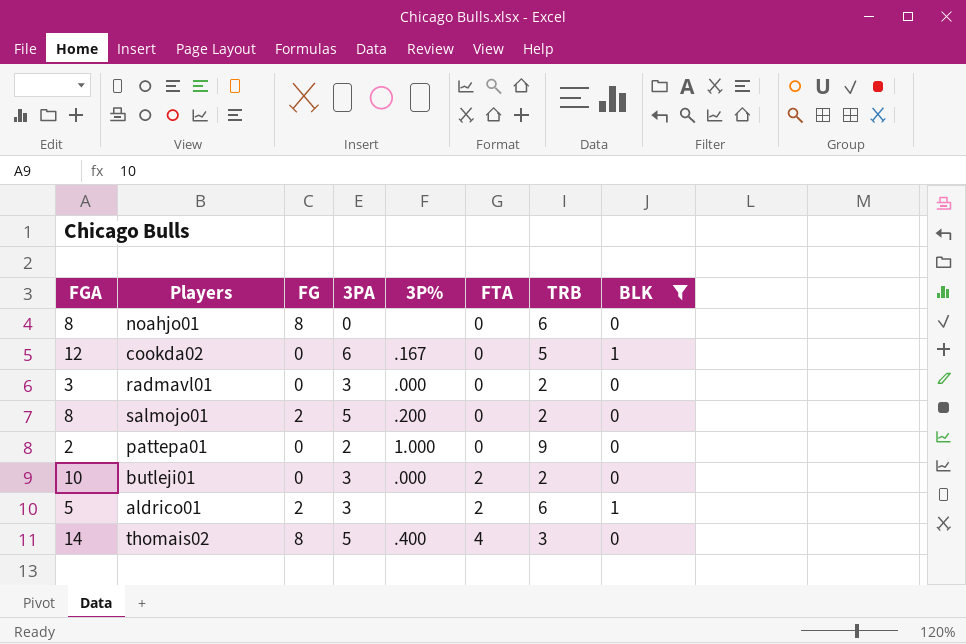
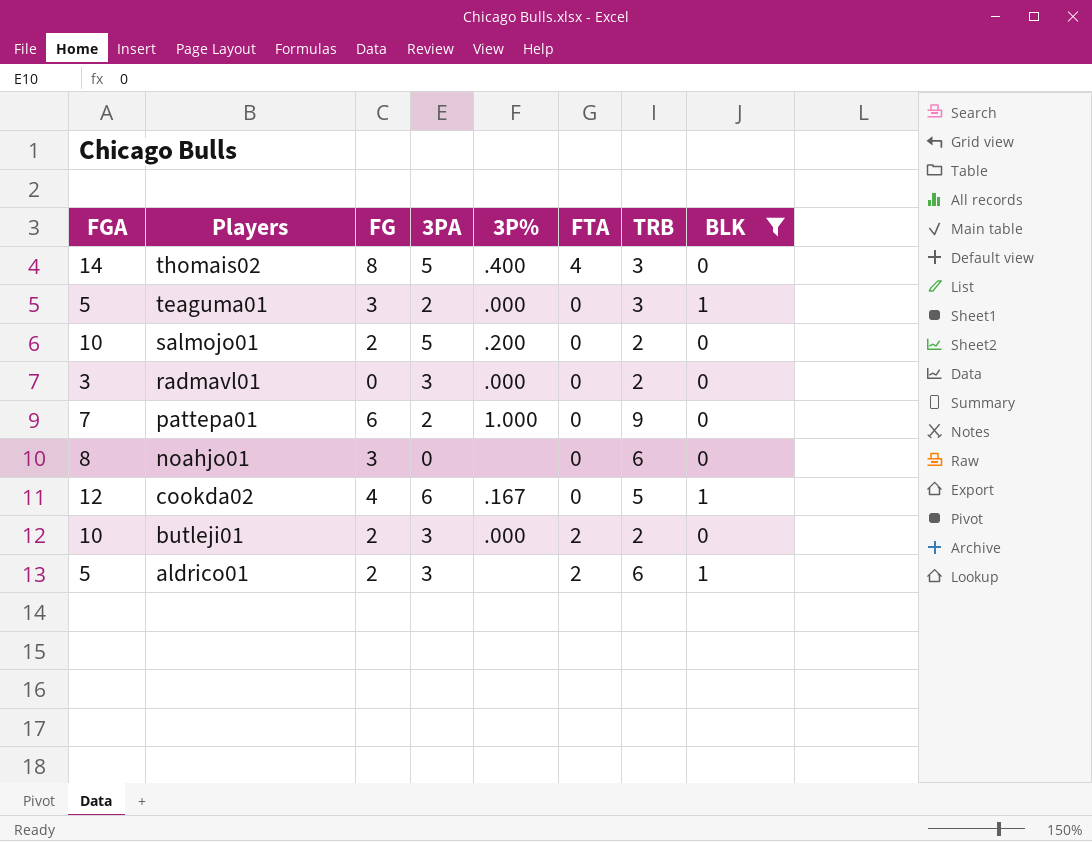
row order: FTA ascending -> Players descending
row teaguma01: none -> 5 | 3 | 2 | .000 | 0 | 3 | 1
salmojo01 | FGA: 8 -> 10
pattepa01 | FGA: 2 -> 7
pattepa01 | FG: 0 -> 6
noahjo01 | FG: 8 -> 3
cookda02 | FG: 0 -> 4
butleji01 | FG: 0 -> 2

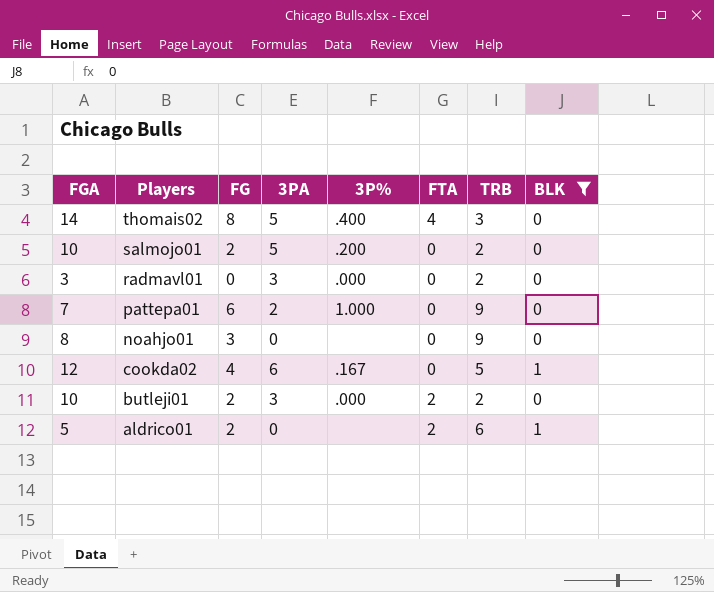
row teaguma01: 5 | 3 | 2 | .000 | 0 | 3 | 1 -> none
noahjo01 | TRB: 6 -> 9
aldrico01 | 3PA: 3 -> 0

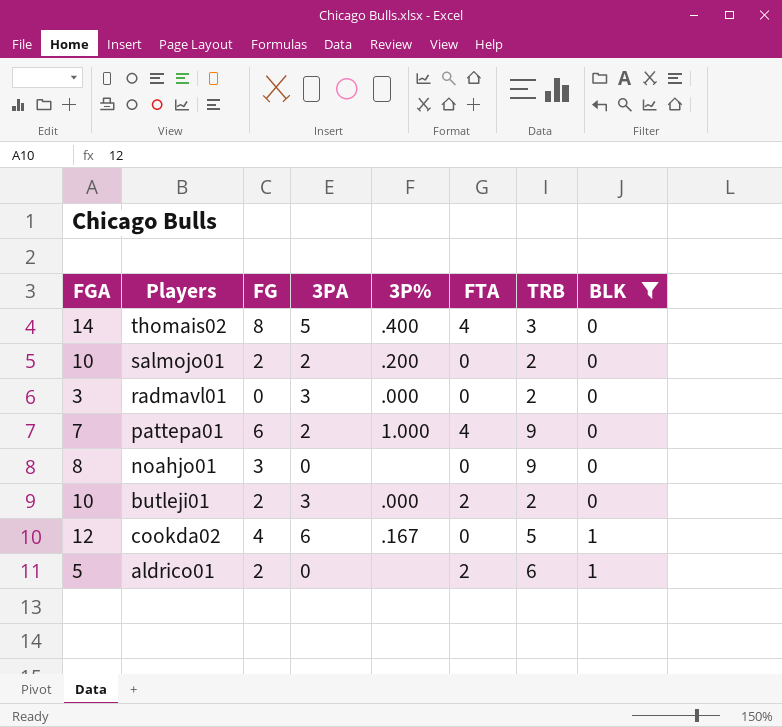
row order: Players descending -> BLK ascending
salmojo01 | 3PA: 5 -> 2
pattepa01 | FTA: 0 -> 4

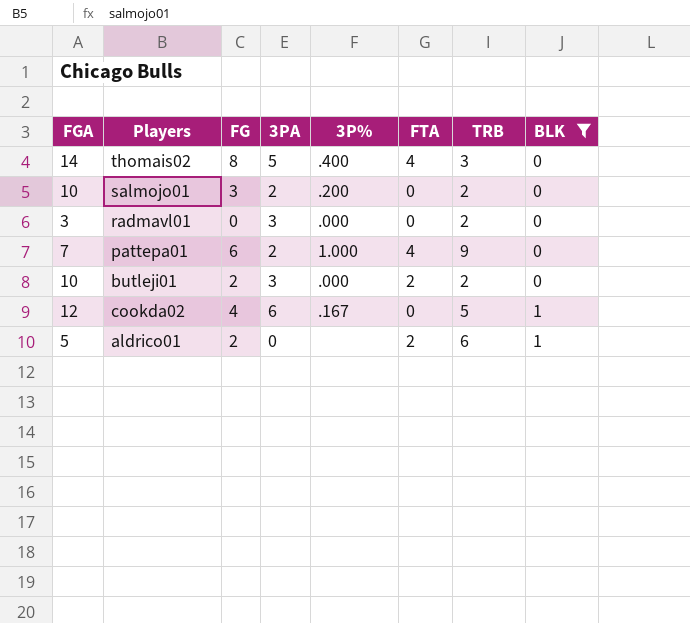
row noahjo01: 8 | 3 | 0 | none | 0 | 9 | 0 -> none
salmojo01 | FG: 2 -> 3

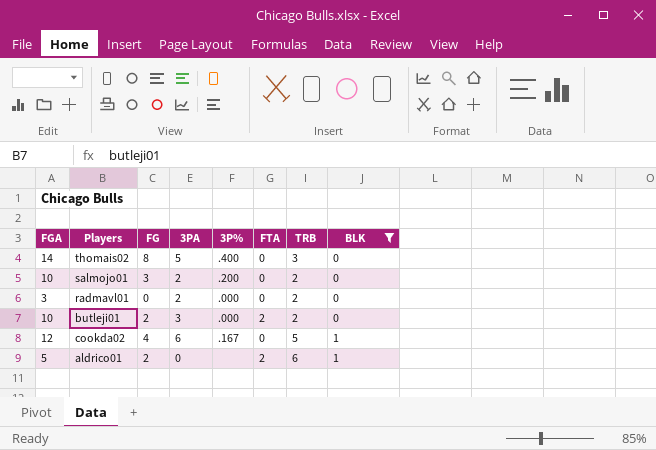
row pattepa01: 7 | 6 | 2 | 1.000 | 4 | 9 | 0 -> none
thomais02 | FTA: 4 -> 0
radmavl01 | 3PA: 3 -> 2

